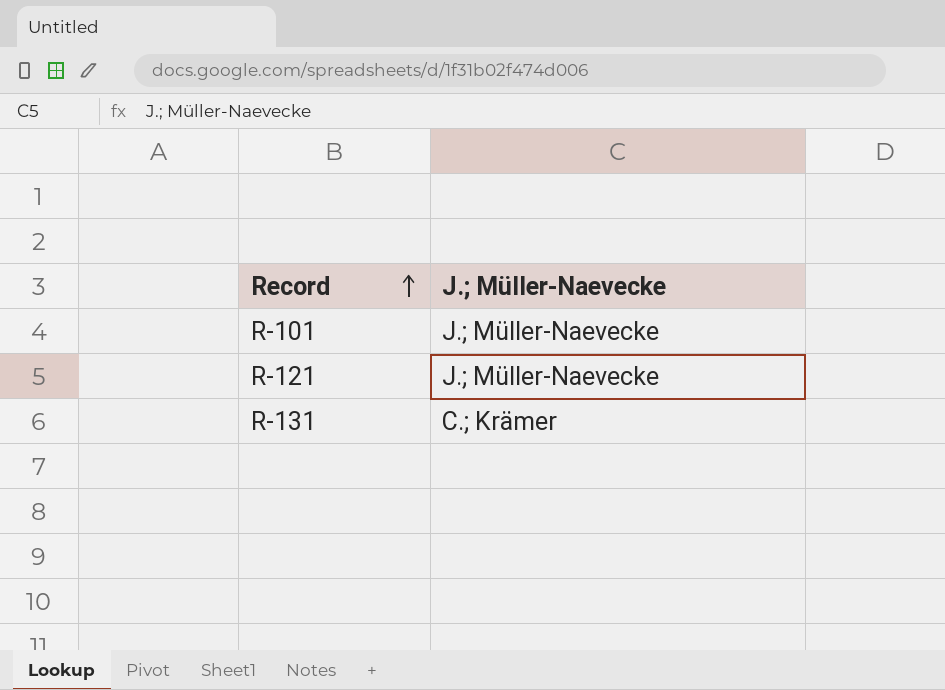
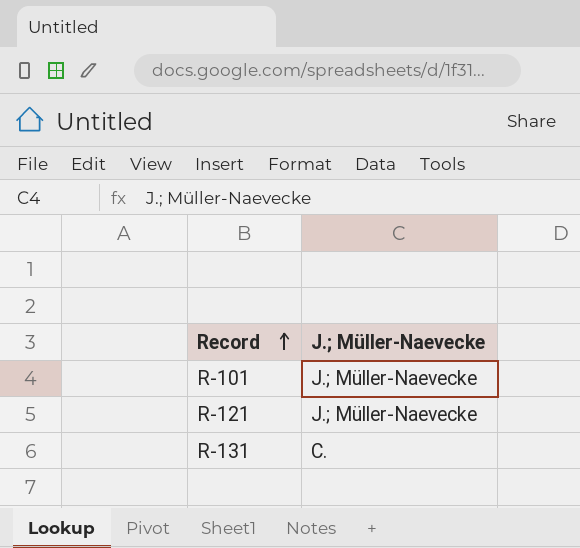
R-131 | J.; Müller-Naevecke: C.; Krämer -> C.

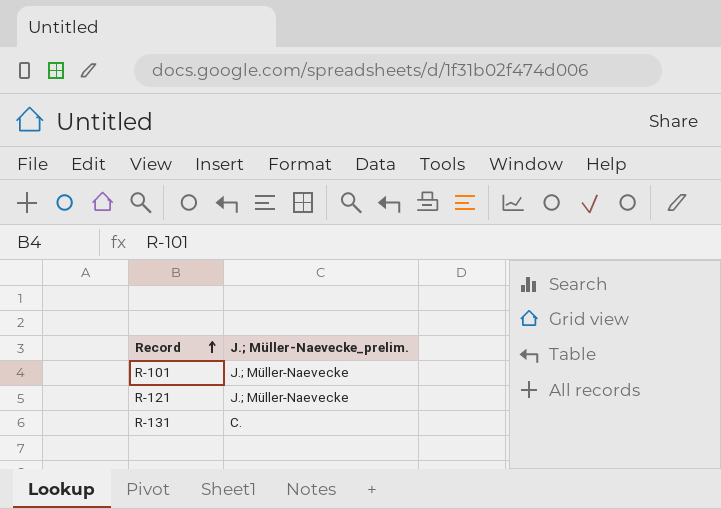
column name: J.; Müller-Naevecke -> J.; Müller-Naevecke_prelim.

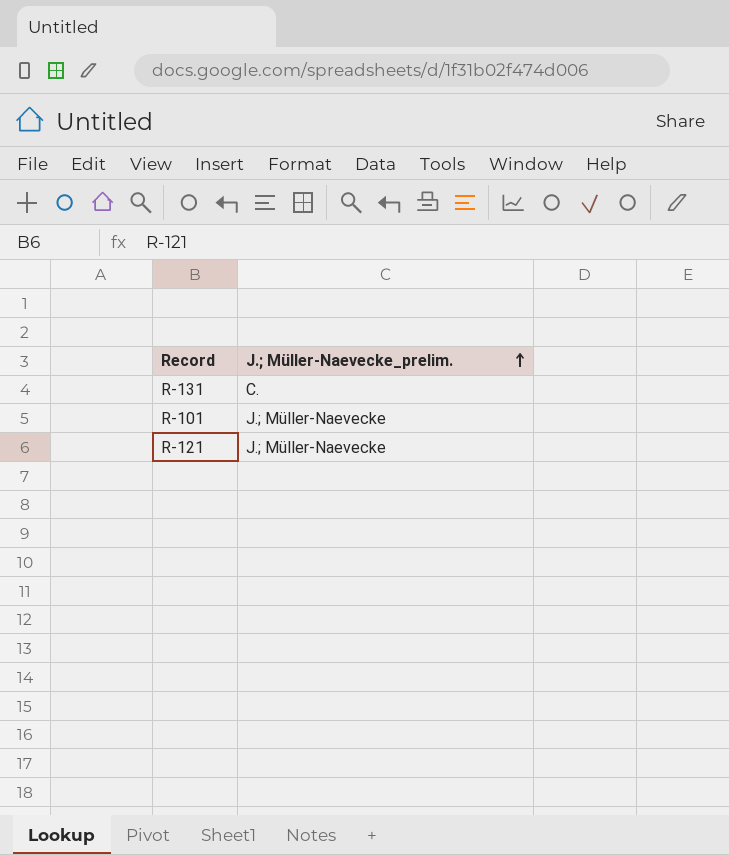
row order: Record ascending -> J.; Müller-Naevecke_prelim. ascending

